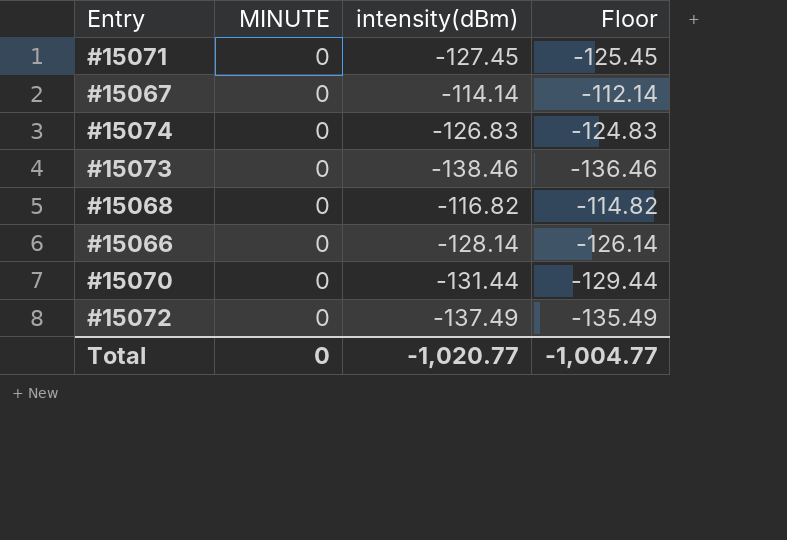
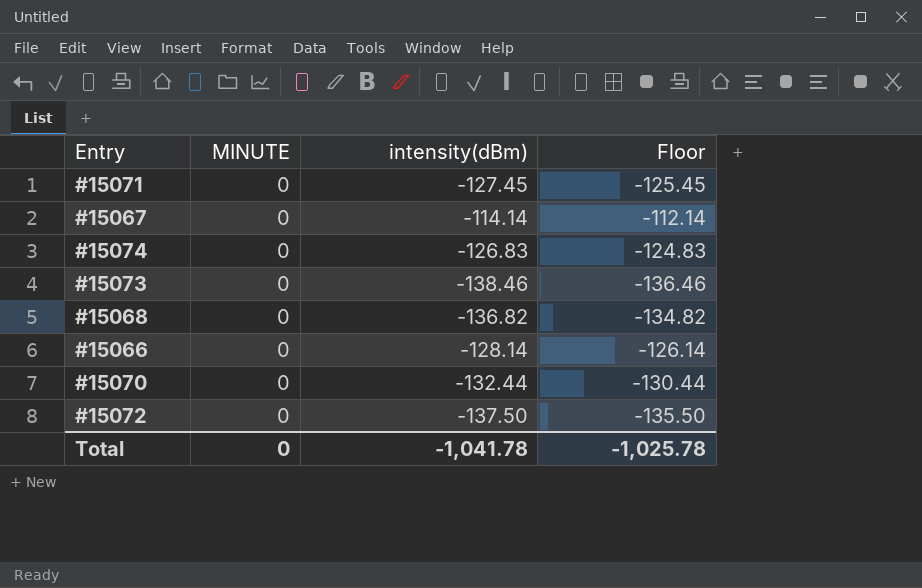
#15068 | intensity(dBm): -116.82 -> -136.82
#15068 | Floor: -114.82 -> -134.82
#15070 | intensity(dBm): -131.44 -> -132.44
#15070 | Floor: -129.44 -> -130.44
#15072 | intensity(dBm): -137.49 -> -137.50
#15072 | Floor: -135.49 -> -135.50
Total | intensity(dBm): -1,020.77 -> -1,041.78
Total | Floor: -1,004.77 -> -1,025.78

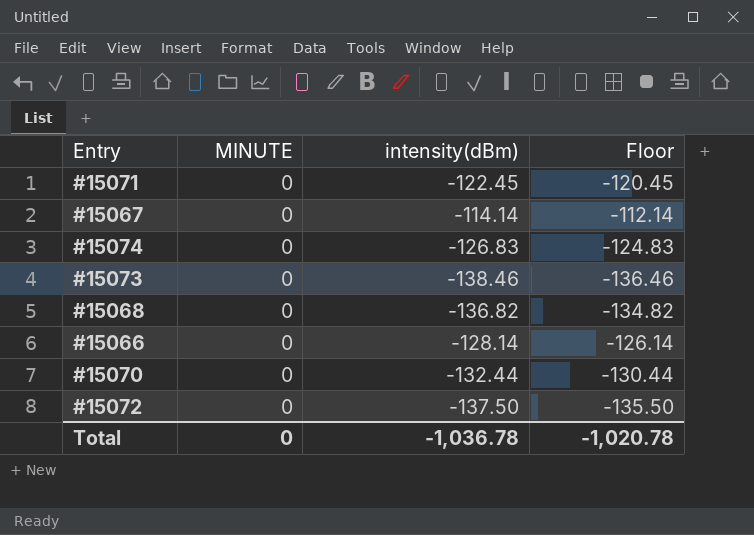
#15071 | intensity(dBm): -127.45 -> -122.45
#15071 | Floor: -125.45 -> -120.45
Total | intensity(dBm): -1,041.78 -> -1,036.78
Total | Floor: -1,025.78 -> -1,020.78

